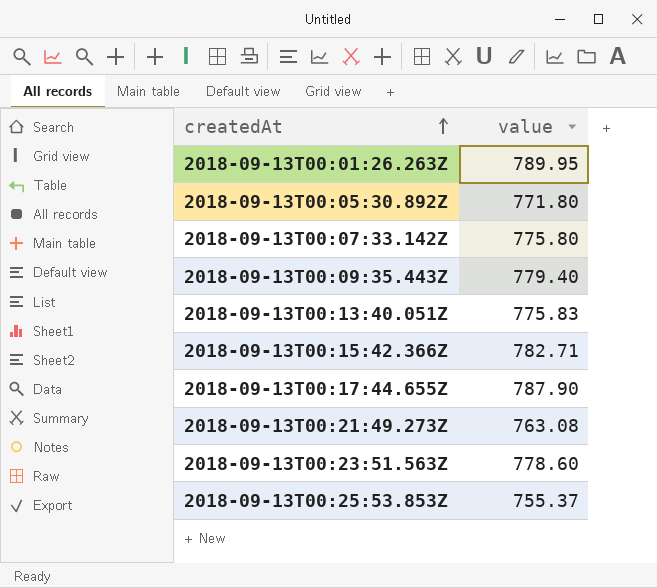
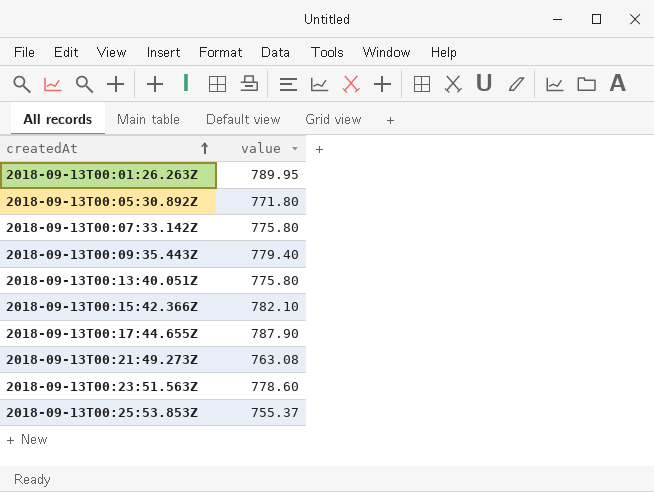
2018-09-13T00:13:40.051Z | value: 775.83 -> 775.80
2018-09-13T00:15:42.366Z | value: 782.71 -> 782.10

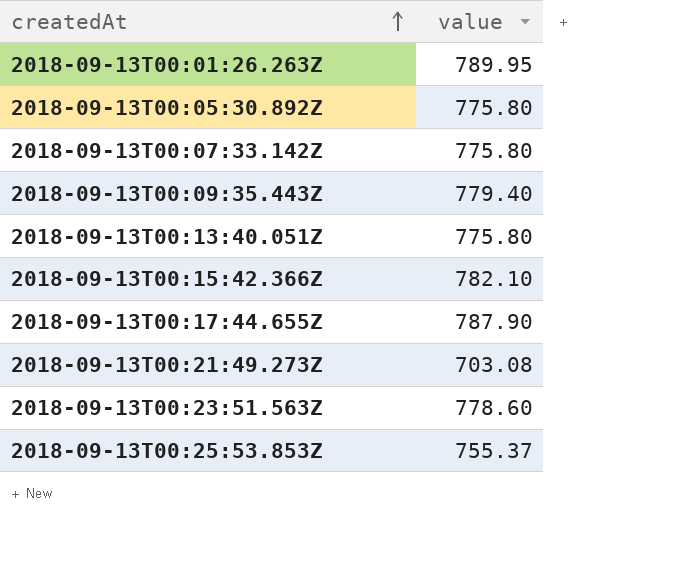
2018-09-13T00:05:30.892Z | value: 771.80 -> 775.80
2018-09-13T00:21:49.273Z | value: 763.08 -> 703.08

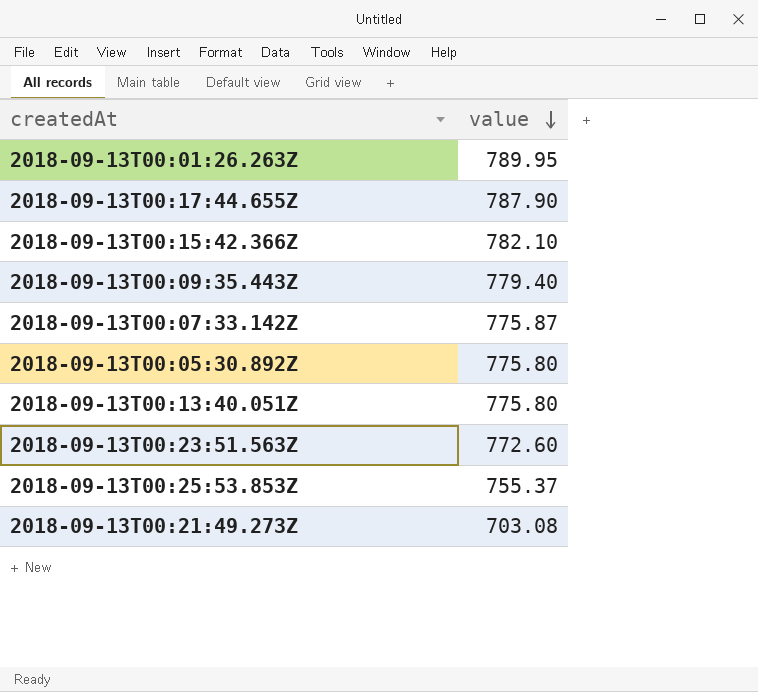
row order: createdAt ascending -> value descending
2018-09-13T00:07:33.142Z | value: 775.80 -> 775.87
2018-09-13T00:23:51.563Z | value: 778.60 -> 772.60

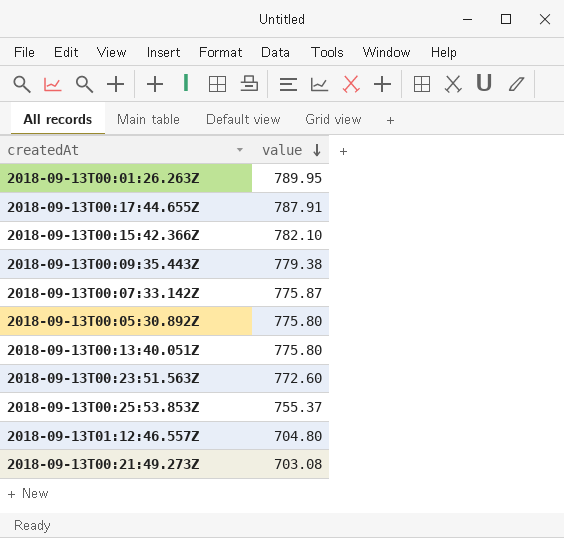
2018-09-13T00:17:44.655Z | value: 787.90 -> 787.91
2018-09-13T00:09:35.443Z | value: 779.40 -> 779.38
row 2018-09-13T01:12:46.557Z: none -> 704.80

